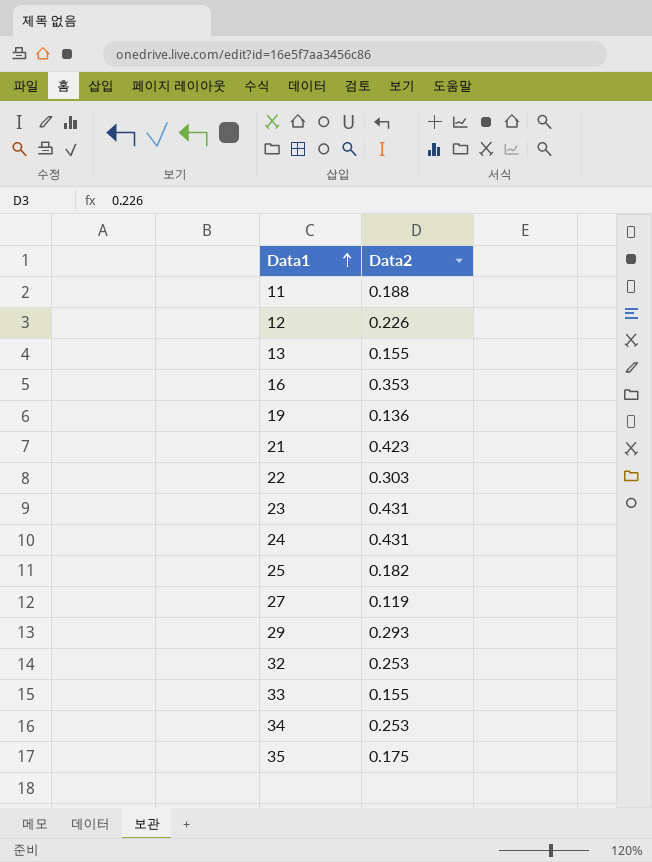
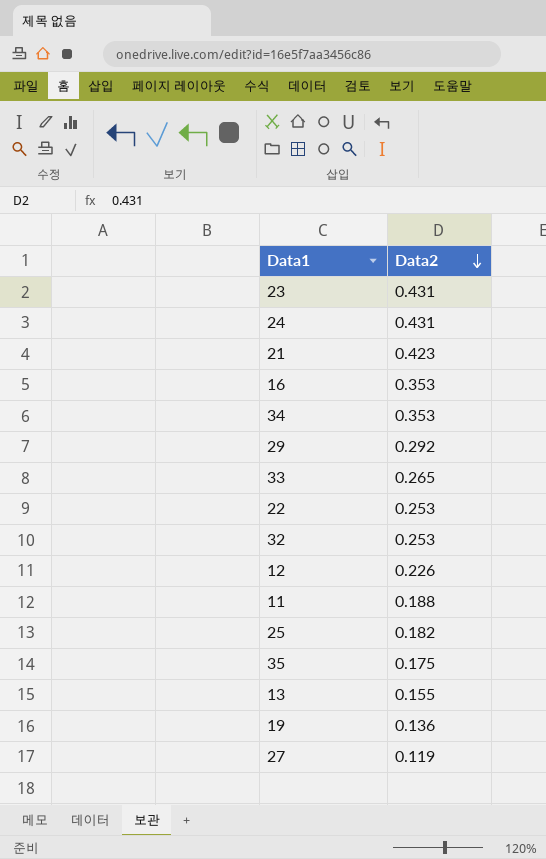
row order: Data1 ascending -> Data2 descending
34 | Data2: 0.253 -> 0.353
29 | Data2: 0.293 -> 0.292
33 | Data2: 0.155 -> 0.265
22 | Data2: 0.303 -> 0.253

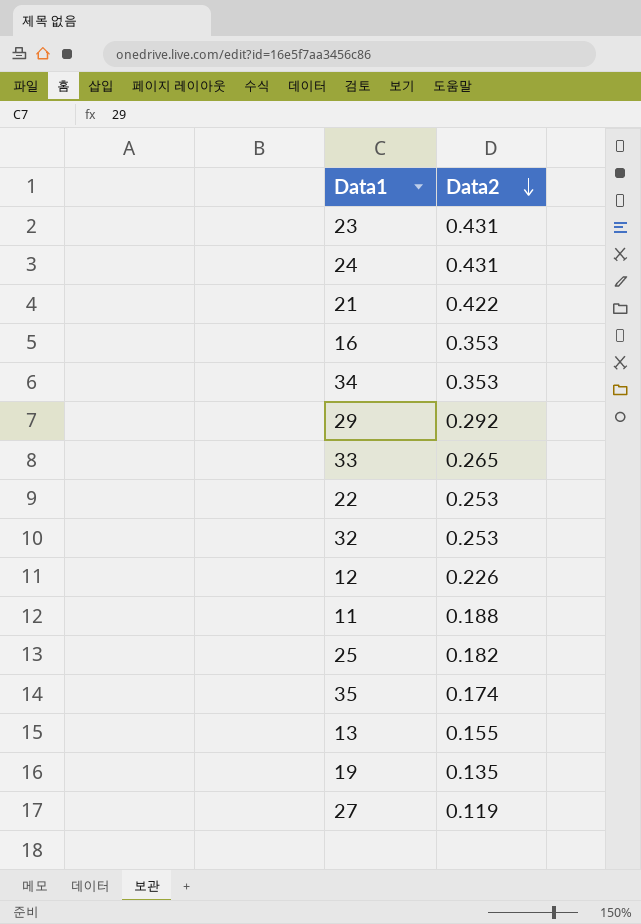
21 | Data2: 0.423 -> 0.422
35 | Data2: 0.175 -> 0.174
19 | Data2: 0.136 -> 0.135

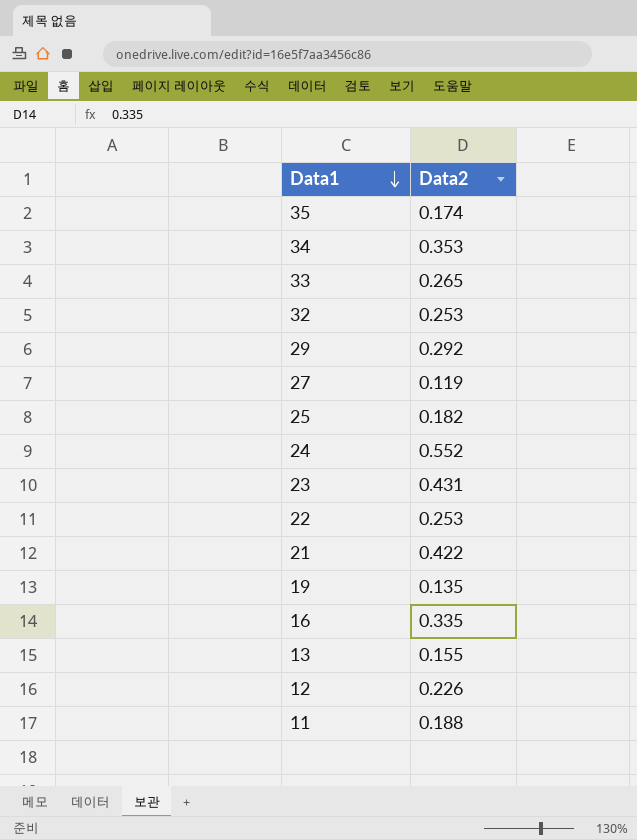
row order: Data2 descending -> Data1 descending
24 | Data2: 0.431 -> 0.552
16 | Data2: 0.353 -> 0.335

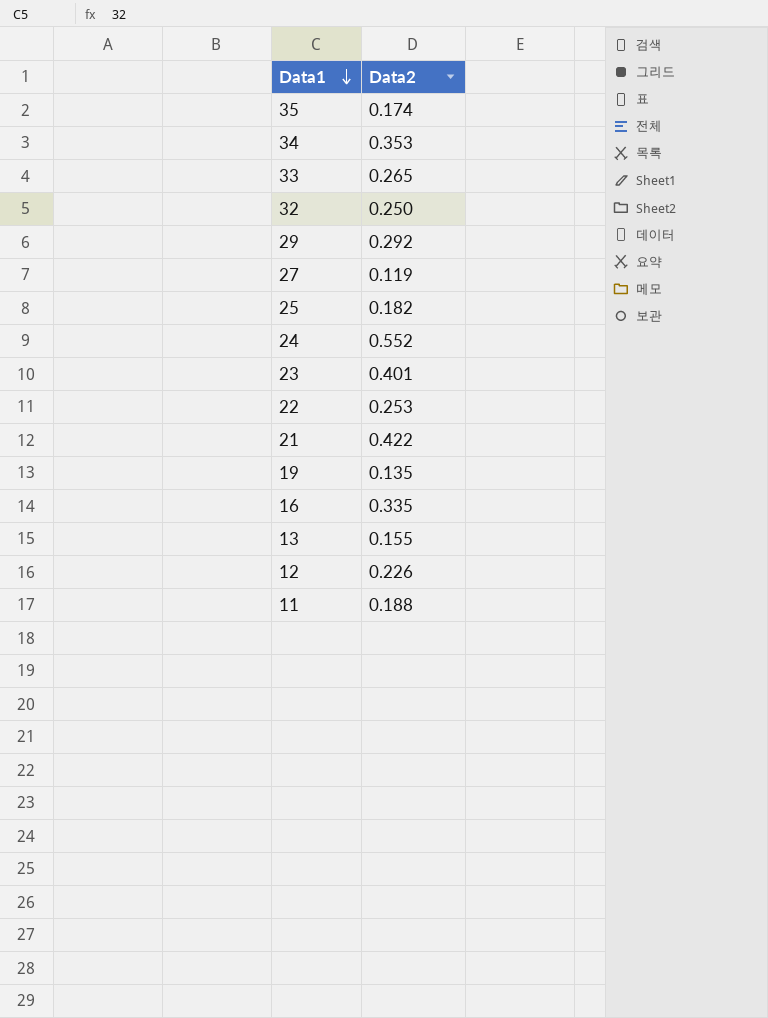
32 | Data2: 0.253 -> 0.250
23 | Data2: 0.431 -> 0.401

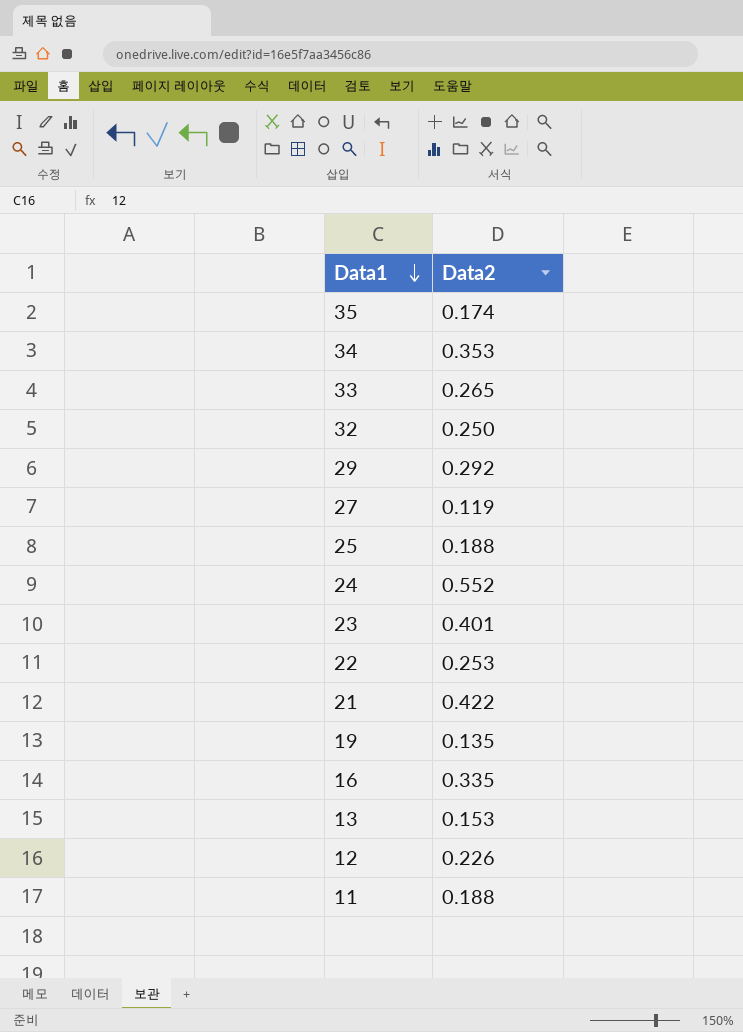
25 | Data2: 0.182 -> 0.188
13 | Data2: 0.155 -> 0.153

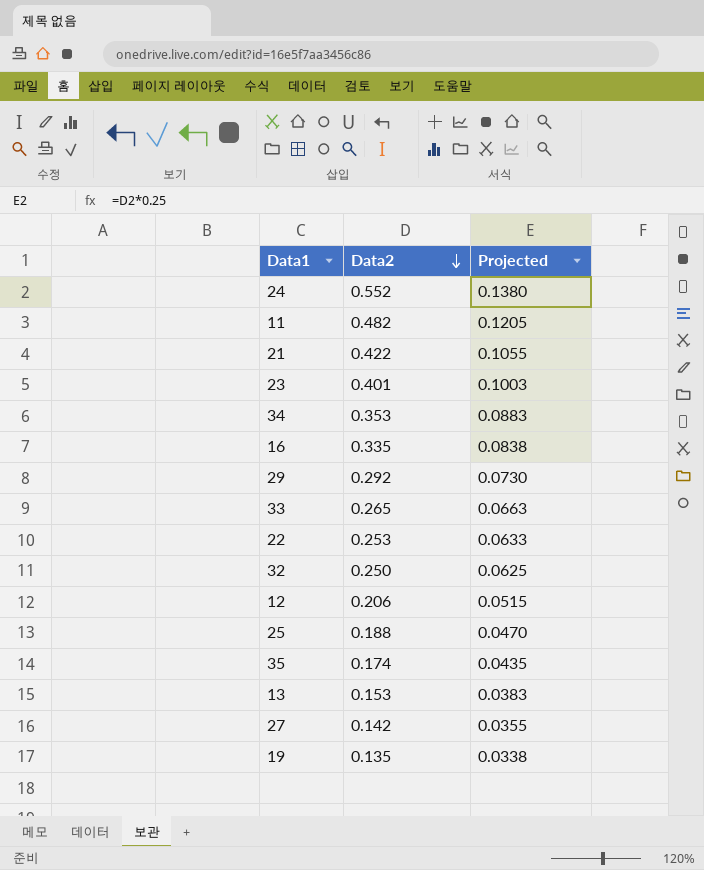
row order: Data1 descending -> Data2 descending
column Projected | formula: none -> [Data2] * 0.25
11 | Data2: 0.188 -> 0.482
12 | Data2: 0.226 -> 0.206
27 | Data2: 0.119 -> 0.142

